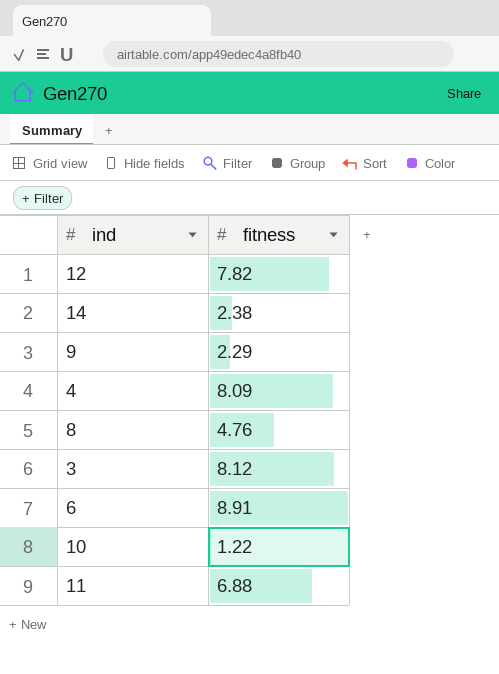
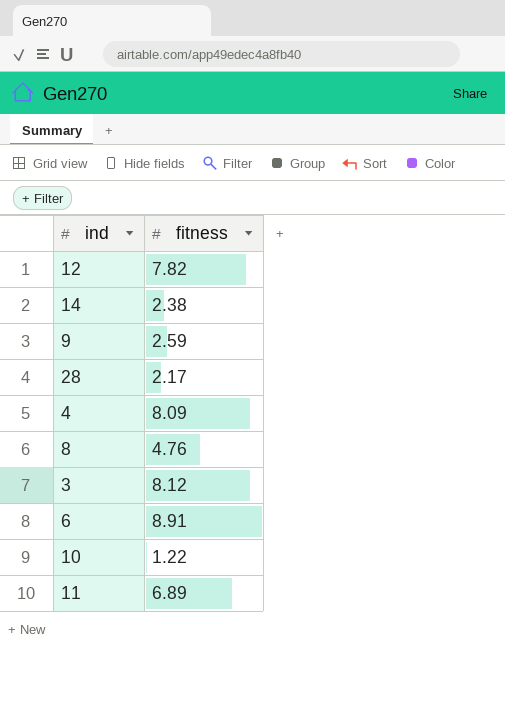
9 | fitness: 2.29 -> 2.59
row 28: none -> 2.17
11 | fitness: 6.88 -> 6.89

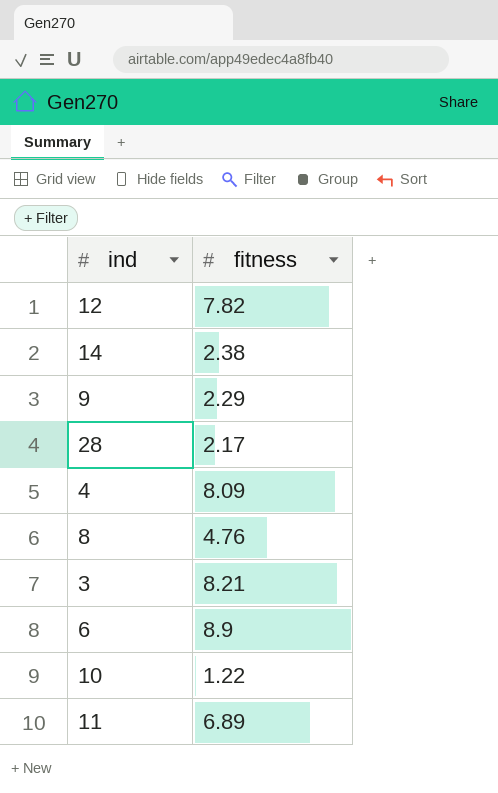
9 | fitness: 2.59 -> 2.29
3 | fitness: 8.12 -> 8.21
6 | fitness: 8.91 -> 8.9

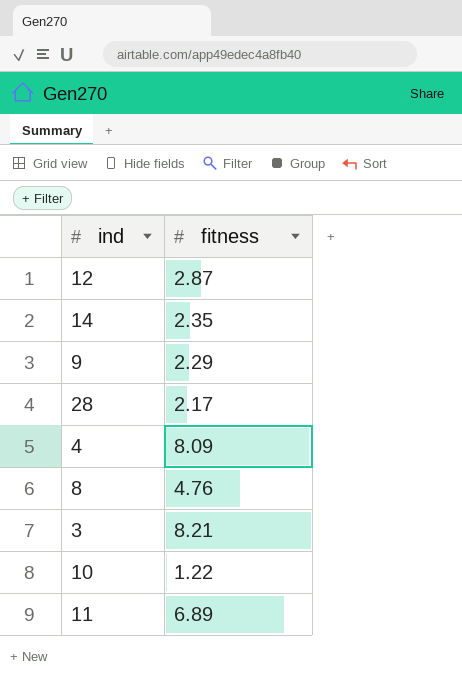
row 6: 8.9 -> none
12 | fitness: 7.82 -> 2.87
14 | fitness: 2.38 -> 2.35

